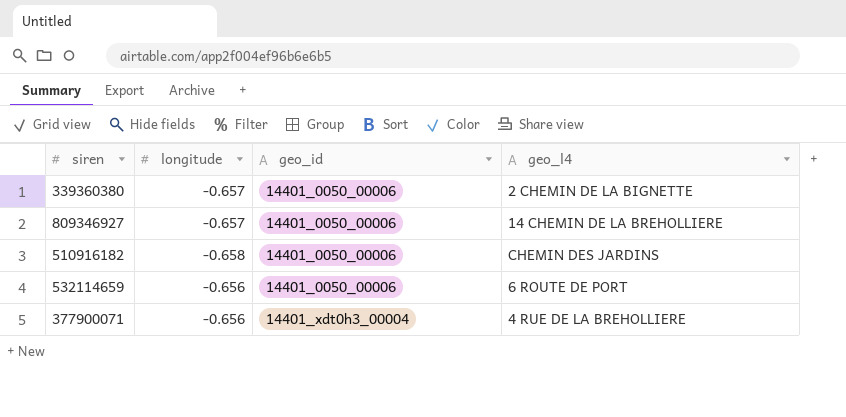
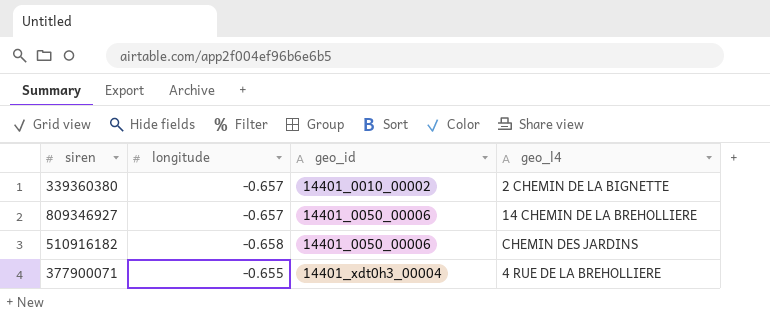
row 532114659: -0.656 | 14401_0050_00006 | 6 ROUTE DE PORT -> none
339360380 | geo_id: 14401_0050_00006 -> 14401_0010_00002
377900071 | longitude: -0.656 -> -0.655

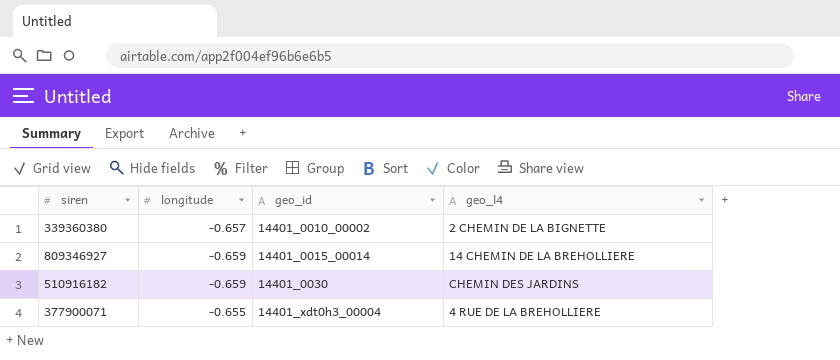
809346927 | longitude: -0.657 -> -0.659
809346927 | geo_id: 14401_0050_00006 -> 14401_0015_00014
510916182 | longitude: -0.658 -> -0.659
510916182 | geo_id: 14401_0050_00006 -> 14401_0030

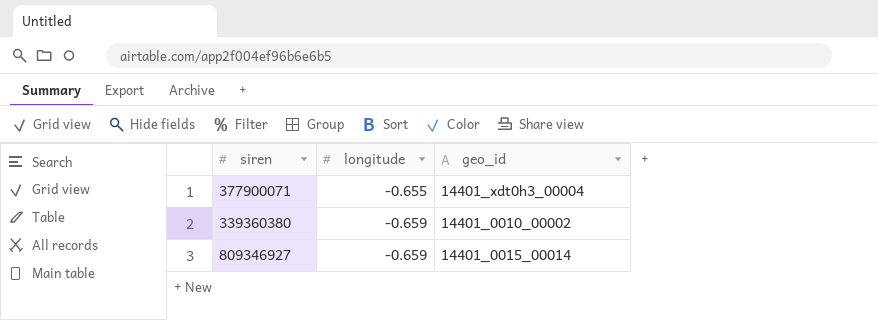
row order: geo_id ascending -> longitude descending
column geo_l4 | position: 4 -> none
row 510916182: -0.659 | 14401_0030 | CHEMIN DES JARDINS -> none
339360380 | longitude: -0.657 -> -0.659

